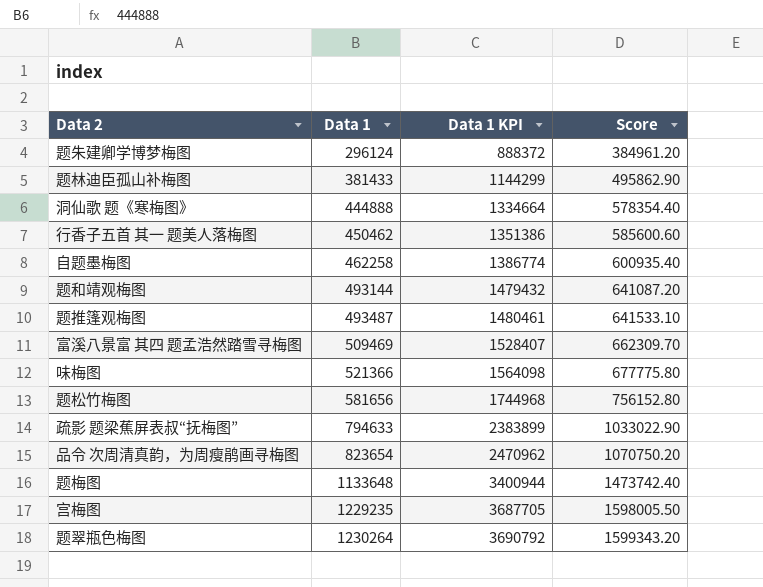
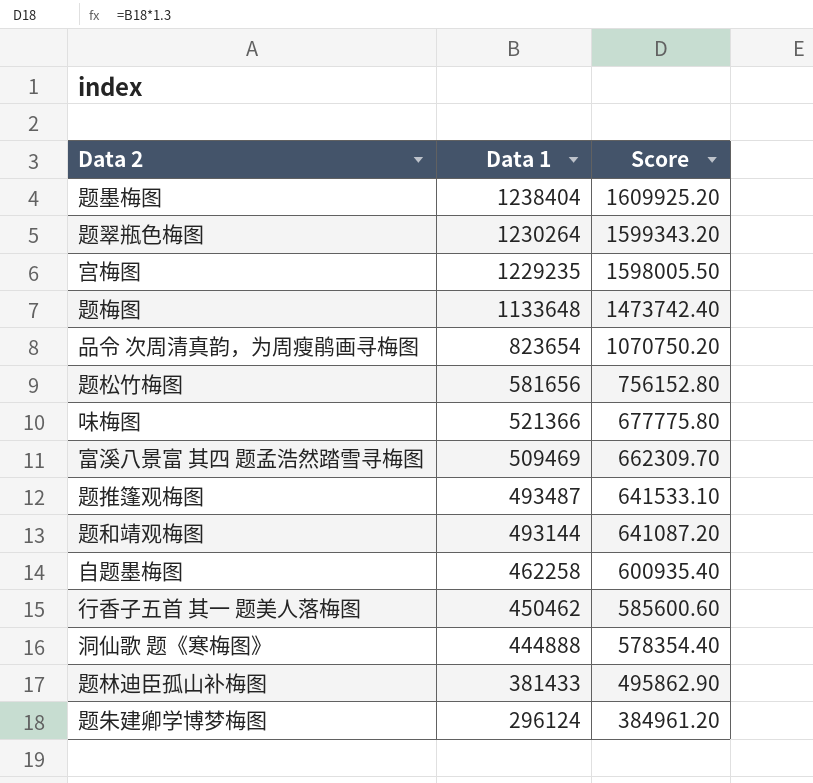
row order: Data 1 ascending -> Data 1 descending
column Data 1 KPI | formula: [Data 1] * 3 -> none
row 疏影 题梁蕉屏表叔“抚梅图”: 794633 | 2383899 | 1033022.90 -> none
row 题墨梅图: none -> 1238404 | 1609925.20

